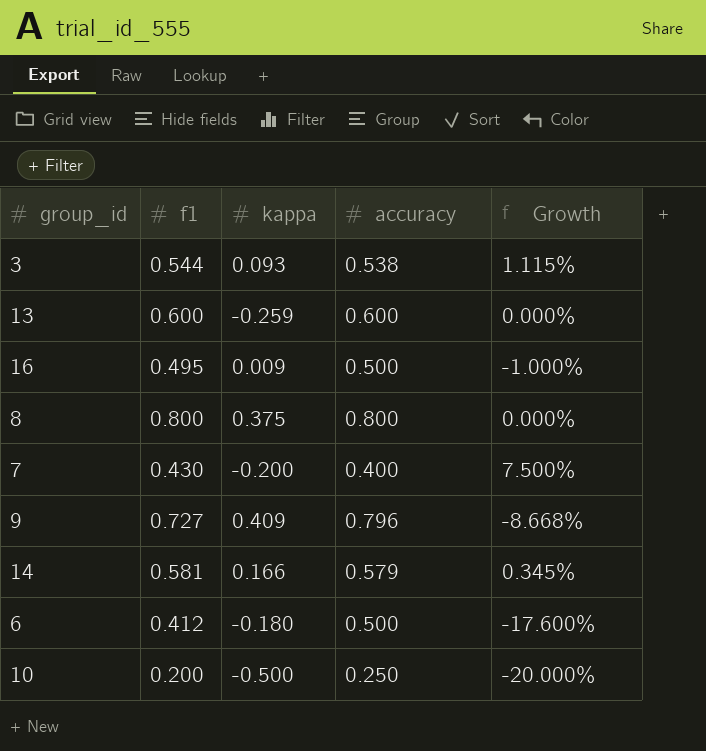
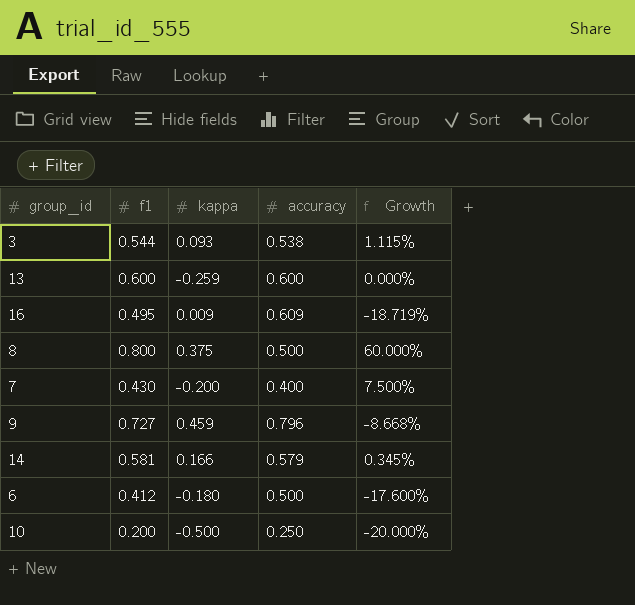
16 | accuracy: 0.500 -> 0.609
16 | Growth: -1.000% -> -18.719%
8 | accuracy: 0.800 -> 0.500
8 | Growth: 0.000% -> 60.000%
9 | kappa: 0.409 -> 0.459

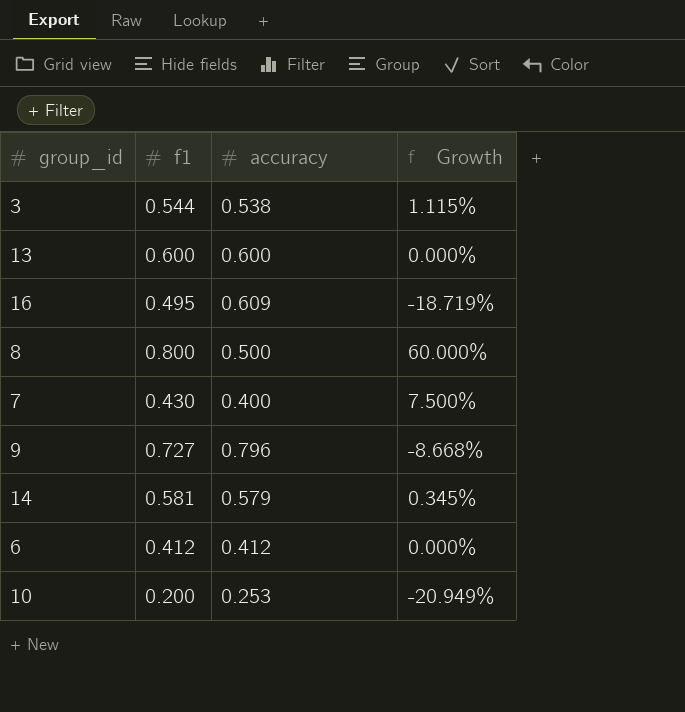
column kappa | position: 3 -> none
6 | accuracy: 0.500 -> 0.412
6 | Growth: -17.600% -> 0.000%
10 | accuracy: 0.250 -> 0.253
10 | Growth: -20.000% -> -20.949%

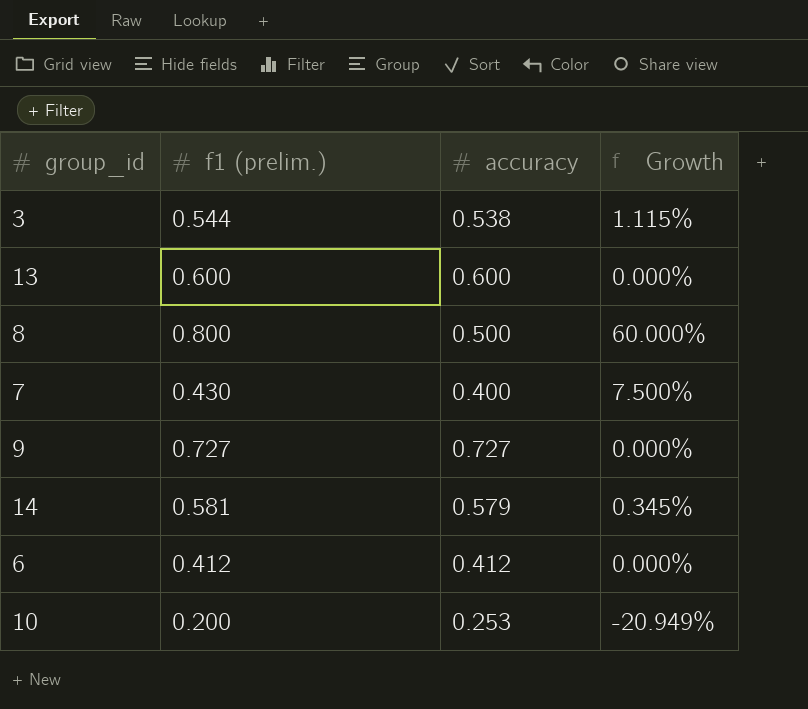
column name: f1 -> f1 (prelim.)
row 16: 0.495 | 0.609 | -18.719% -> none
9 | accuracy: 0.796 -> 0.727
9 | Growth: -8.668% -> 0.000%

